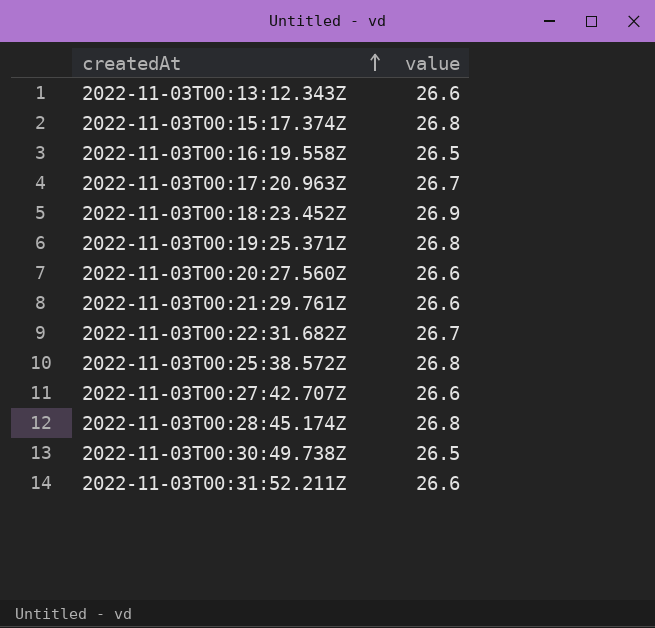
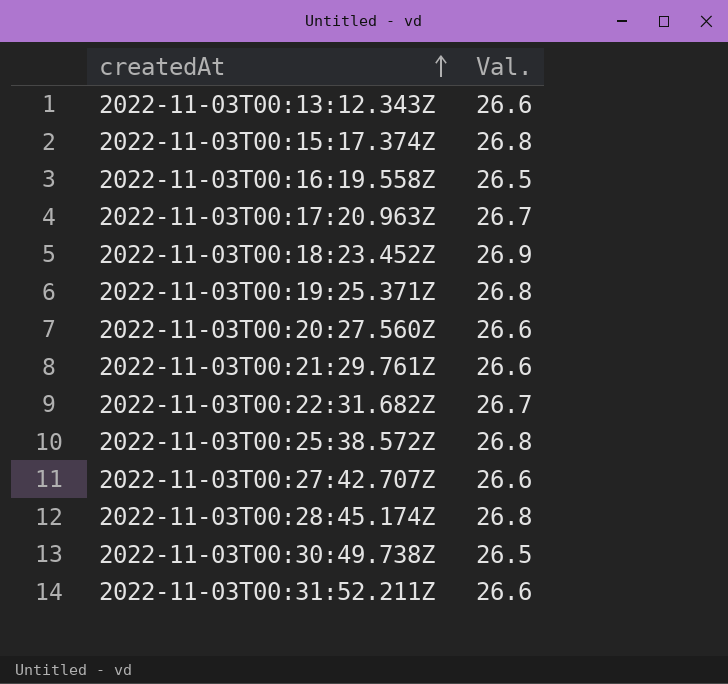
column name: value -> Val.

